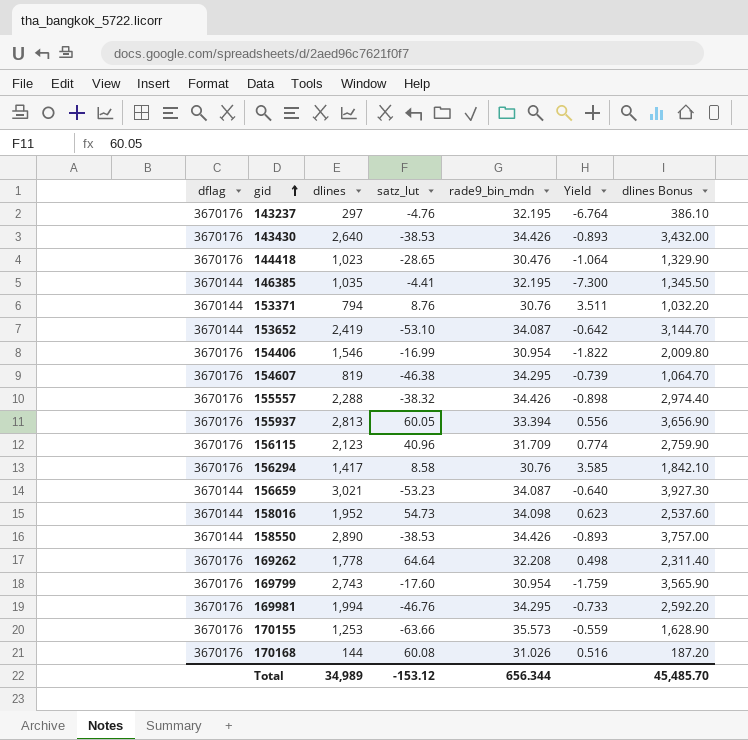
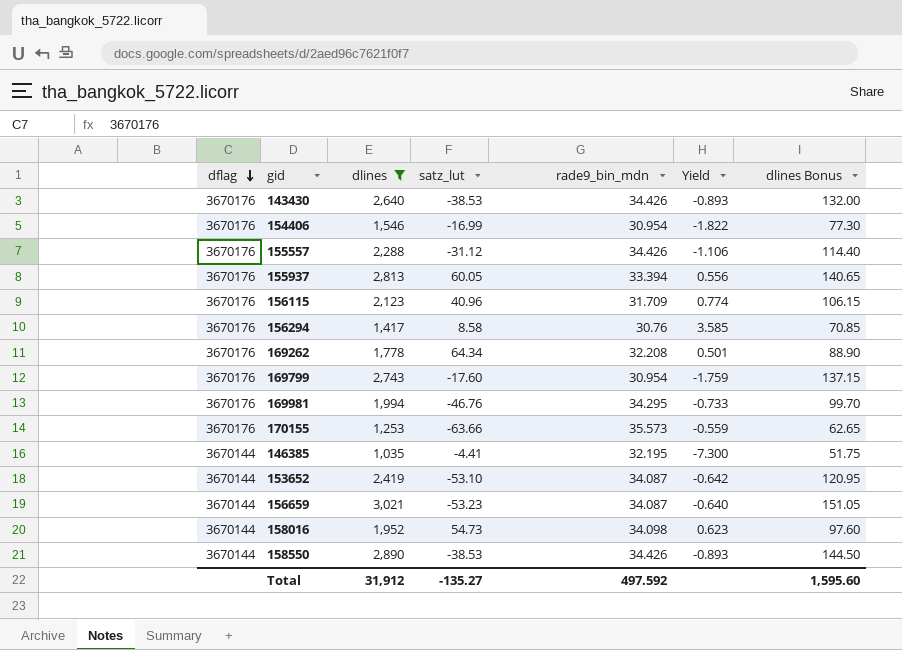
filter: none -> dlines >= 1,035
row order: gid ascending -> dflag descending
column dlines Bonus | formula: [dlines] * 1.3 -> [dlines] * 0.05
155557 | satz_lut: -38.32 -> -31.12
155557 | Yield: -0.898 -> -1.106
169262 | satz_lut: 64.64 -> 64.34
169262 | Yield: 0.498 -> 0.501
Total | dlines: 34,989 -> 31,912
Total | satz_lut: -153.12 -> -135.27
Total | rade9_bin_mdn: 656.344 -> 497.592
Total | dlines Bonus: 45,485.70 -> 1,595.60

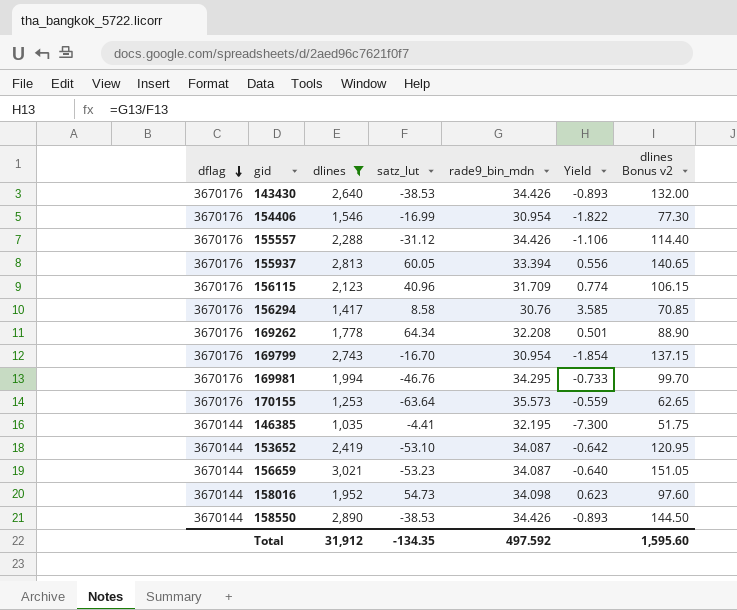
column name: dlines Bonus -> dlines Bonus v2
169799 | satz_lut: -17.60 -> -16.70
169799 | Yield: -1.759 -> -1.854
170155 | satz_lut: -63.66 -> -63.64
Total | satz_lut: -135.27 -> -134.35

